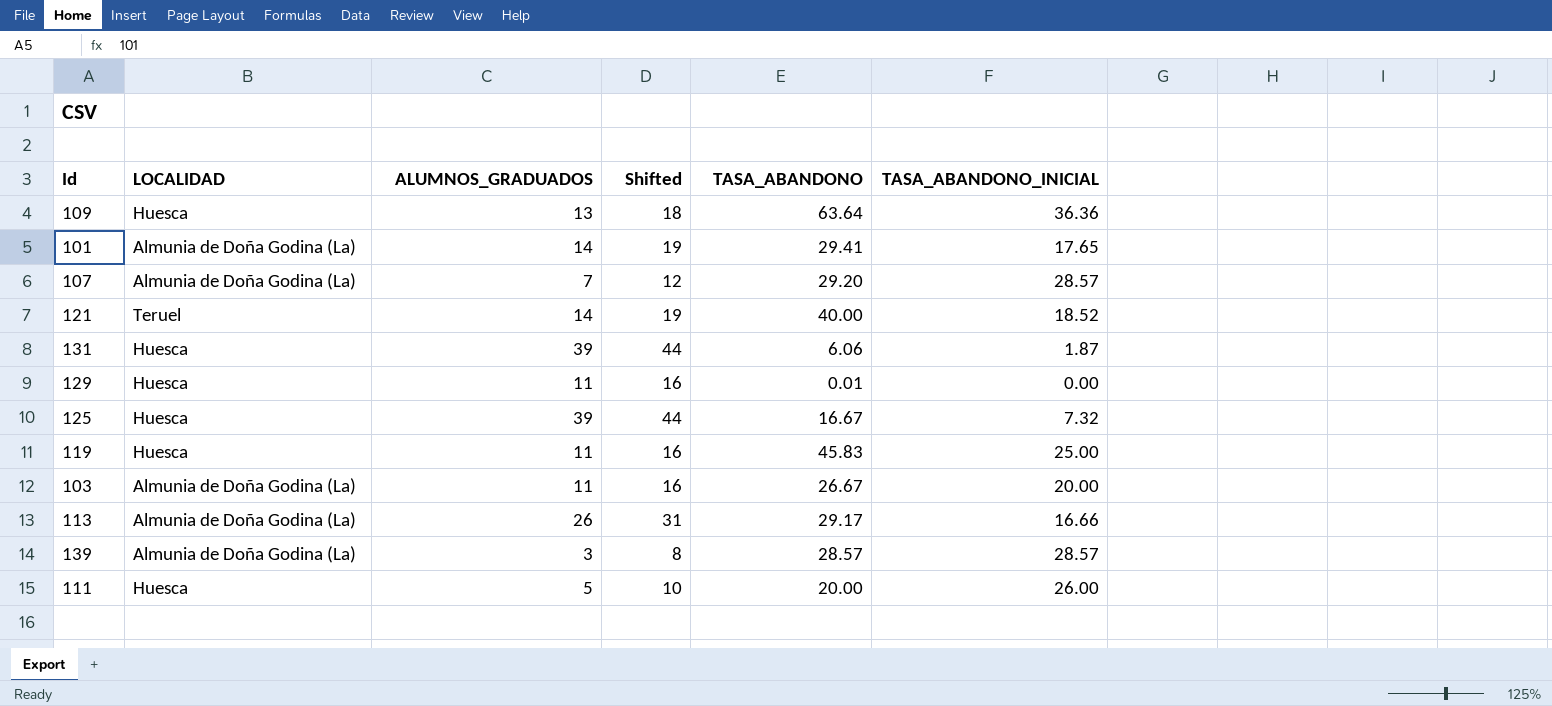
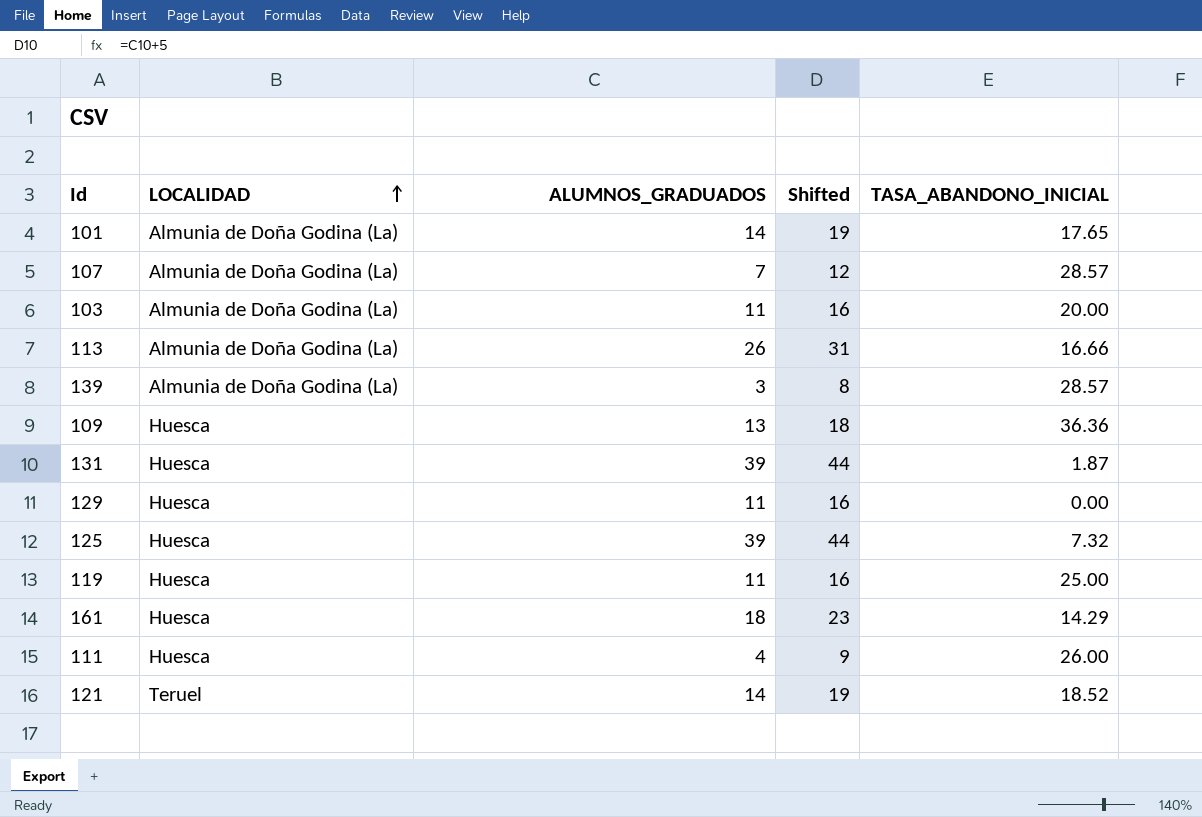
row order: none -> LOCALIDAD ascending
column TASA_ABANDONO | position: 5 -> none
row 161: none -> Huesca | 18 | 23 | 14.29
111 | ALUMNOS_GRADUADOS: 5 -> 4
111 | Shifted: 10 -> 9

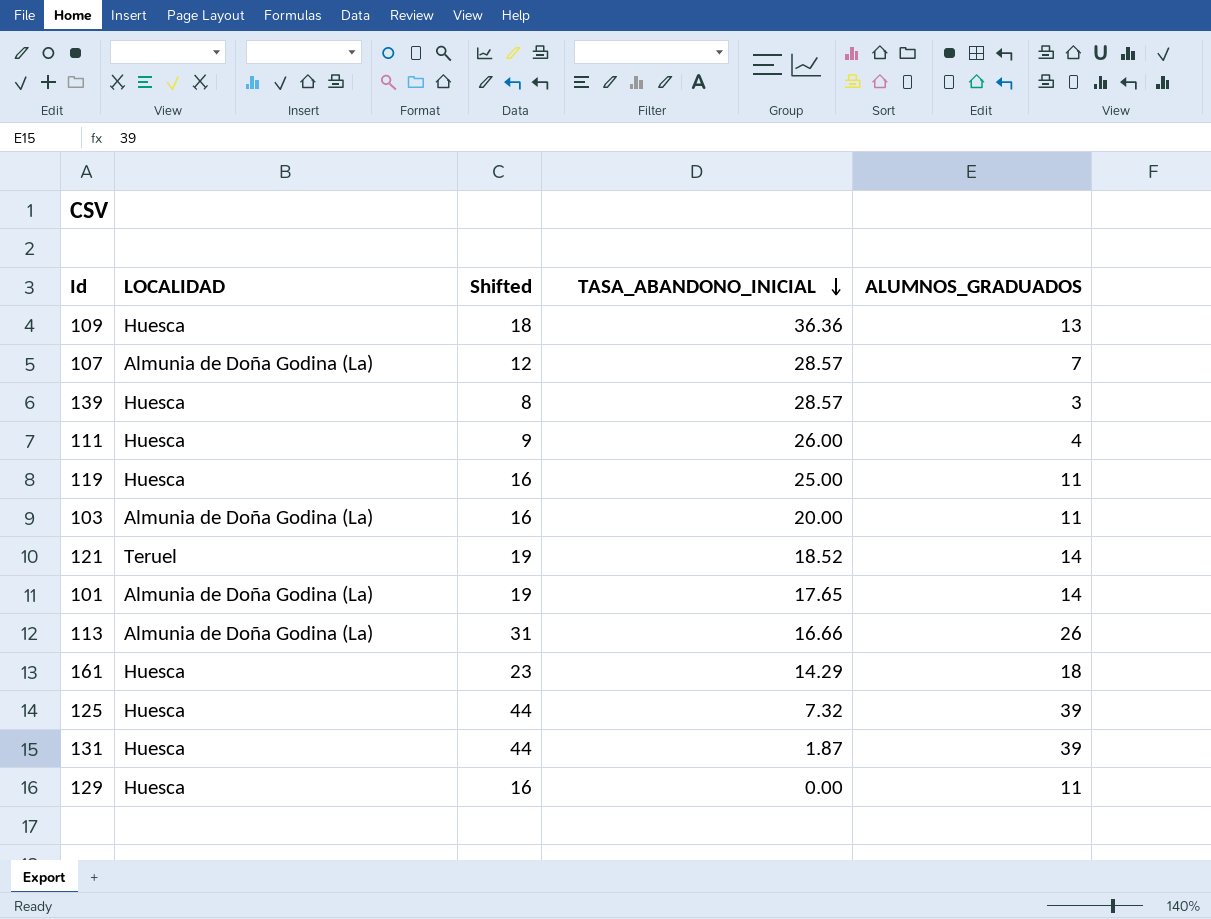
row order: LOCALIDAD ascending -> TASA_ABANDONO_INICIAL descending
column ALUMNOS_GRADUADOS | position: 3 -> 5
139 | LOCALIDAD: Almunia de Doña Godina (La) -> Huesca

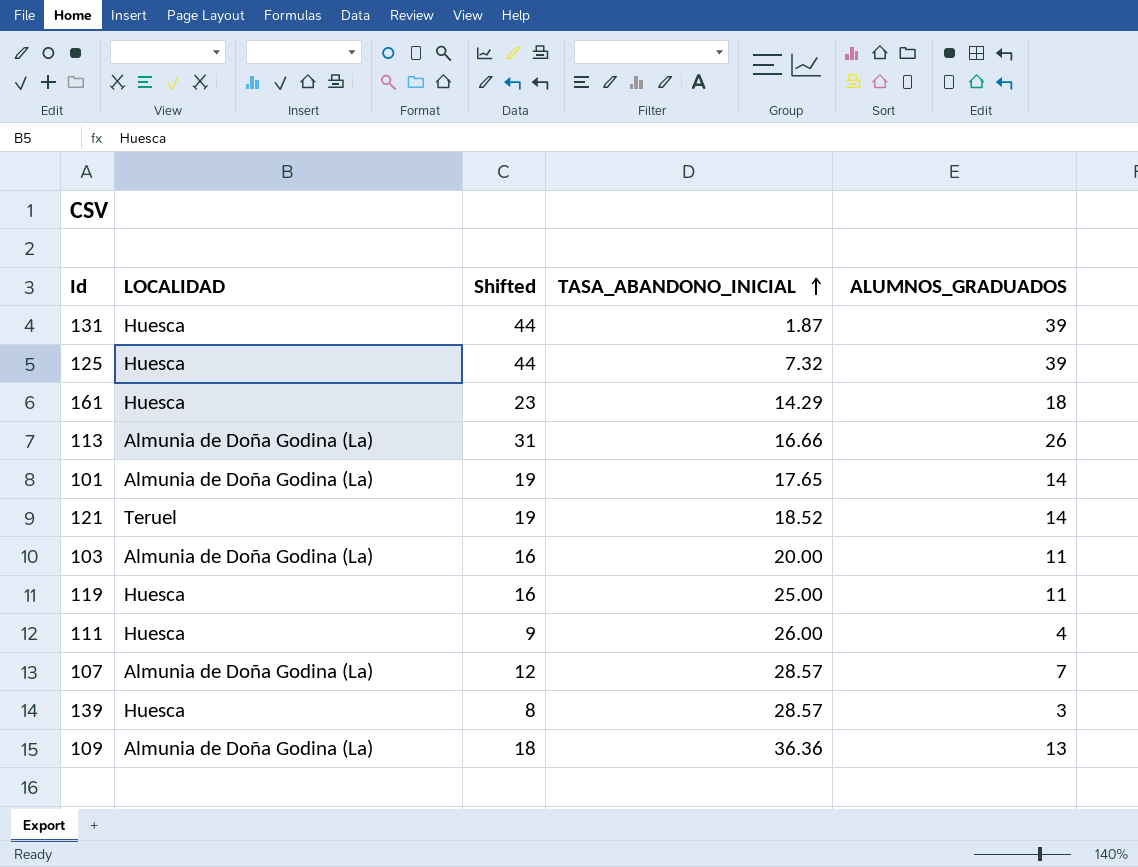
row order: TASA_ABANDONO_INICIAL descending -> TASA_ABANDONO_INICIAL ascending
row 129: Huesca | 16 | 0.00 | 11 -> none
109 | LOCALIDAD: Huesca -> Almunia de Doña Godina (La)

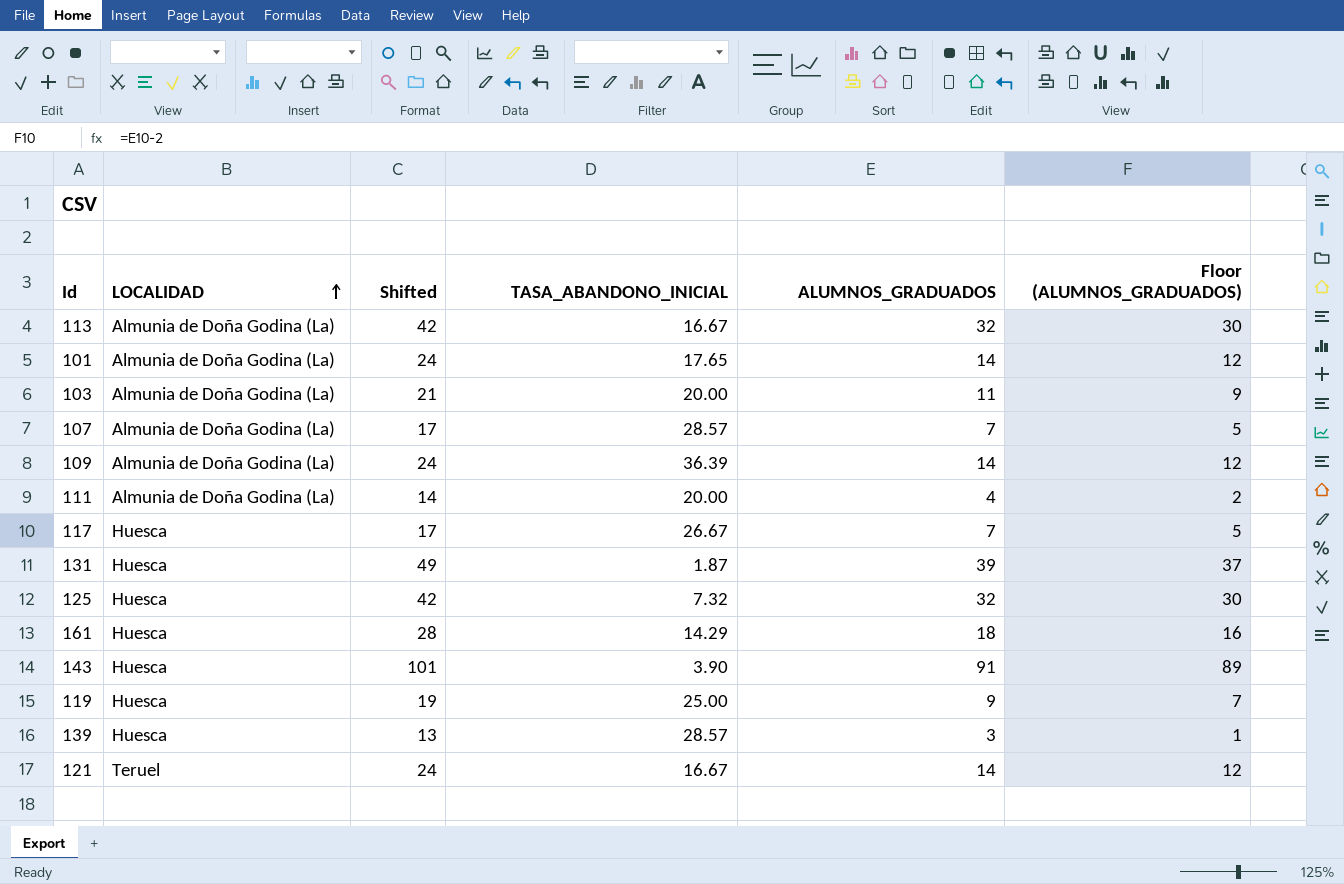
row order: TASA_ABANDONO_INICIAL ascending -> LOCALIDAD ascending
column Shifted | formula: [ALUMNOS_GRADUADOS] + 5 -> [ALUMNOS_GRADUADOS] + 10
column Floor (ALUMNOS_GRADUADOS) | formula: none -> [ALUMNOS_GRADUADOS] - 2
113 | TASA_ABANDONO_INICIAL: 16.66 -> 16.67
113 | ALUMNOS_GRADUADOS: 26 -> 32
109 | TASA_ABANDONO_INICIAL: 36.36 -> 36.39
109 | ALUMNOS_GRADUADOS: 13 -> 14
111 | LOCALIDAD: Huesca -> Almunia de Doña Godina (La)
111 | TASA_ABANDONO_INICIAL: 26.00 -> 20.00
row 117: none -> Huesca | 17 | 26.67 | 7 | 5
125 | ALUMNOS_GRADUADOS: 39 -> 32
row 143: none -> Huesca | 101 | 3.90 | 91 | 89
119 | ALUMNOS_GRADUADOS: 11 -> 9
121 | TASA_ABANDONO_INICIAL: 18.52 -> 16.67

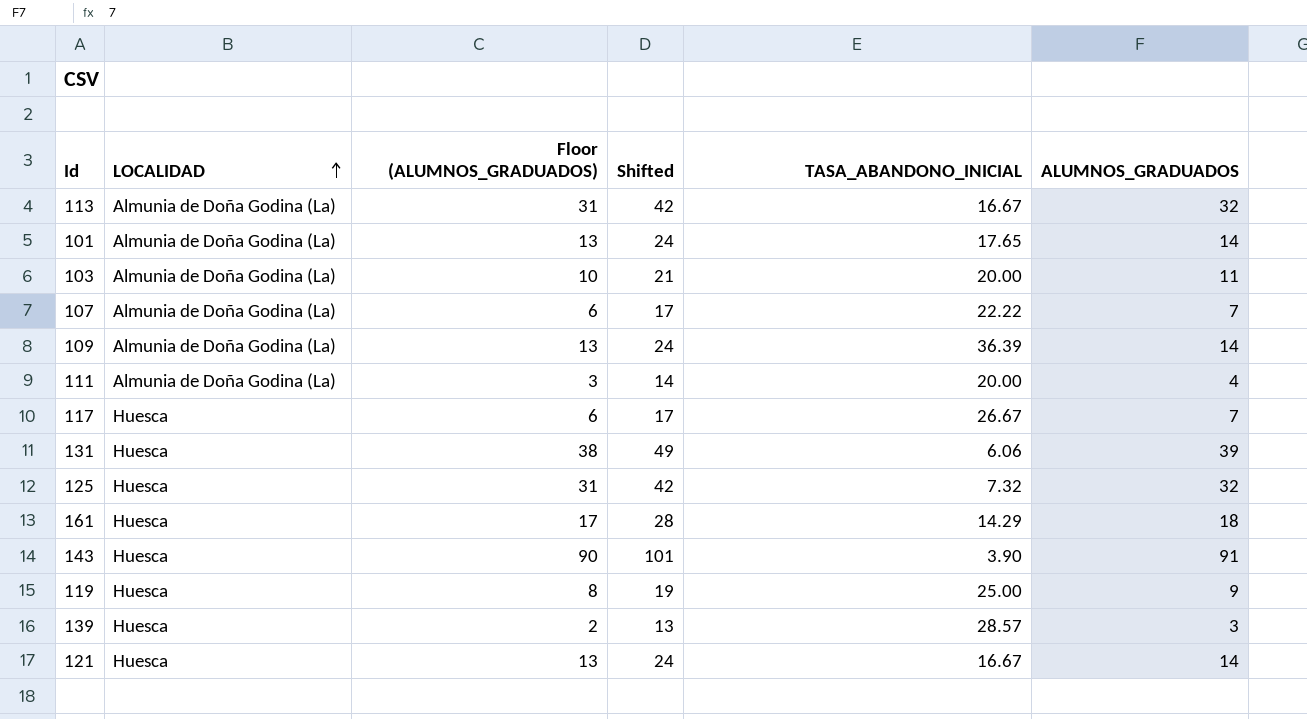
column Floor (ALUMNOS_GRADUADOS) | formula: [ALUMNOS_GRADUADOS] - 2 -> [ALUMNOS_GRADUADOS] - 1
column Floor (ALUMNOS_GRADUADOS) | position: 6 -> 3
107 | TASA_ABANDONO_INICIAL: 28.57 -> 22.22
131 | TASA_ABANDONO_INICIAL: 1.87 -> 6.06
121 | LOCALIDAD: Teruel -> Huesca

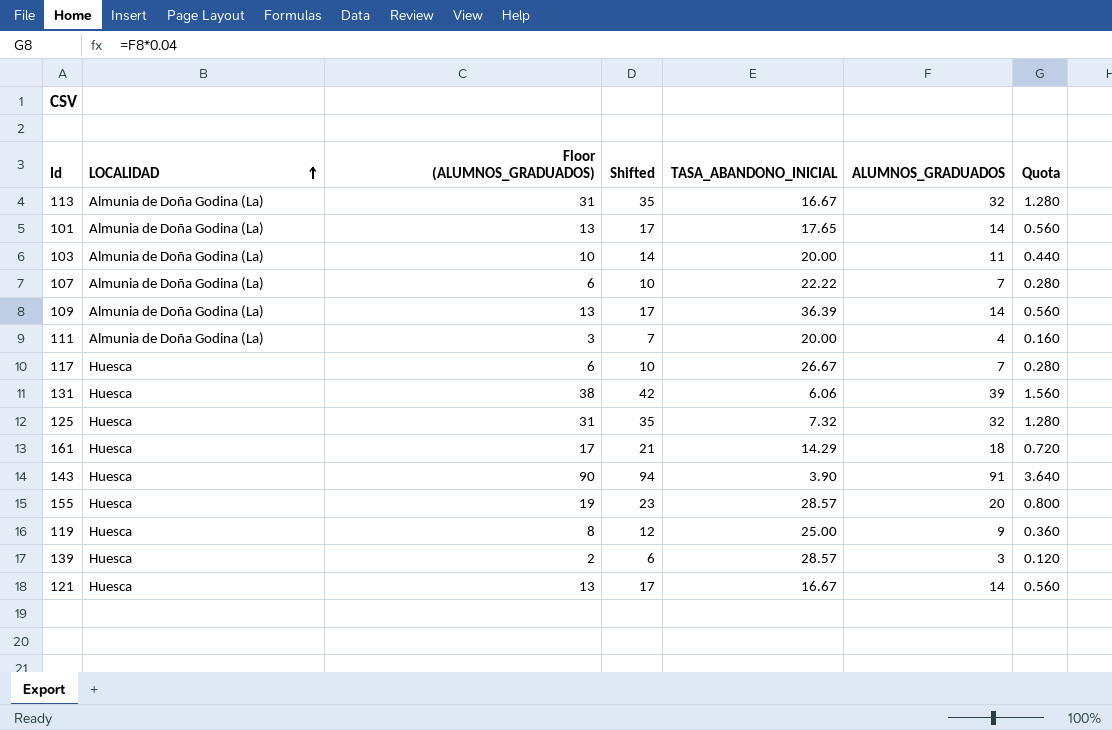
column Shifted | formula: [ALUMNOS_GRADUADOS] + 10 -> [ALUMNOS_GRADUADOS] + 3
column Quota | formula: none -> [ALUMNOS_GRADUADOS] * 0.04
row 155: none -> Huesca | 19 | 23 | 28.57 | 20 | 0.800

